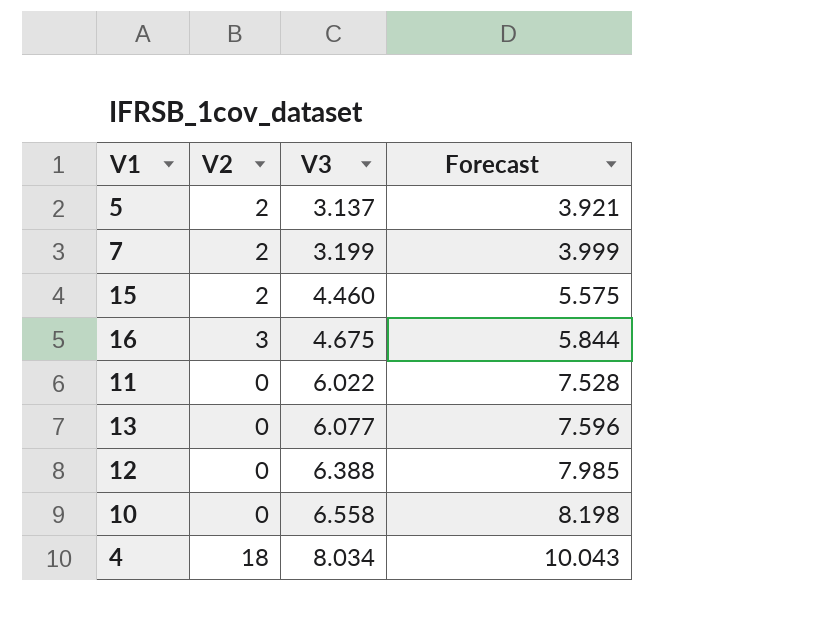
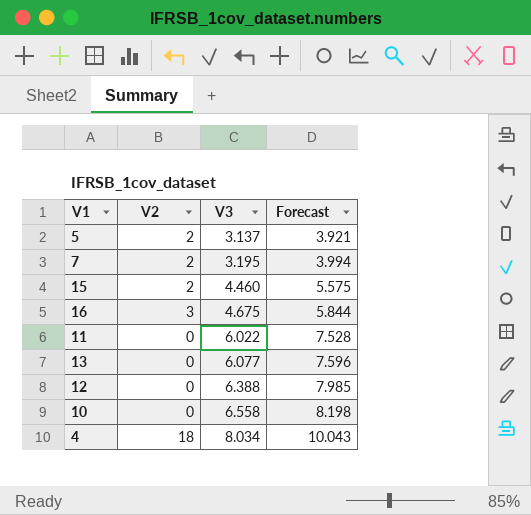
7 | V3: 3.199 -> 3.195
7 | Forecast: 3.999 -> 3.994

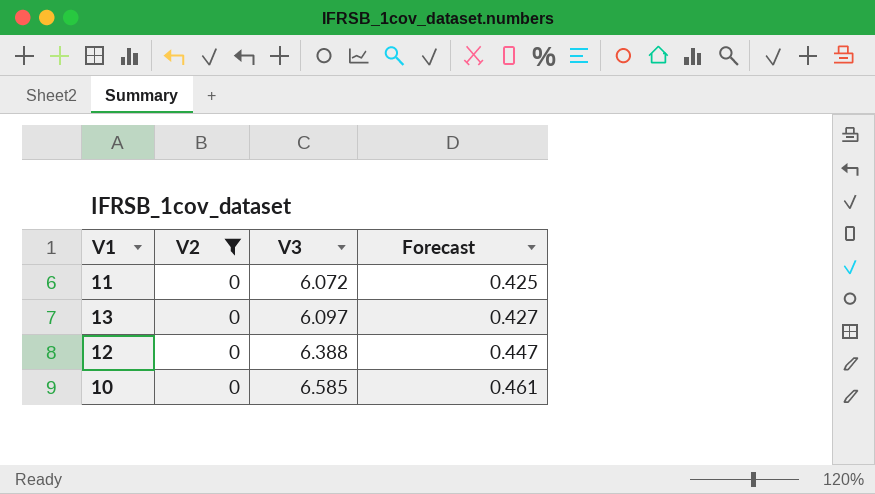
filter: none -> V2 = 0
column Forecast | formula: [V3] * 1.25 -> [V3] * 0.07
11 | V3: 6.022 -> 6.072
13 | V3: 6.077 -> 6.097
10 | V3: 6.558 -> 6.585

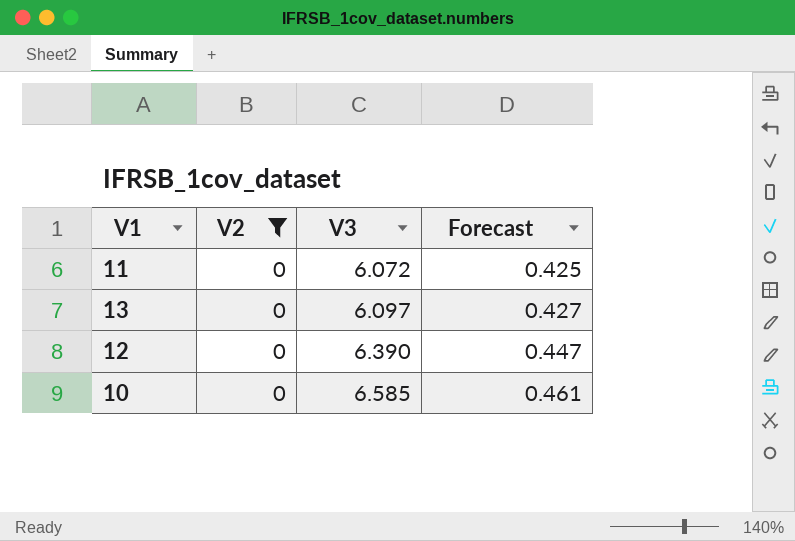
12 | V3: 6.388 -> 6.390

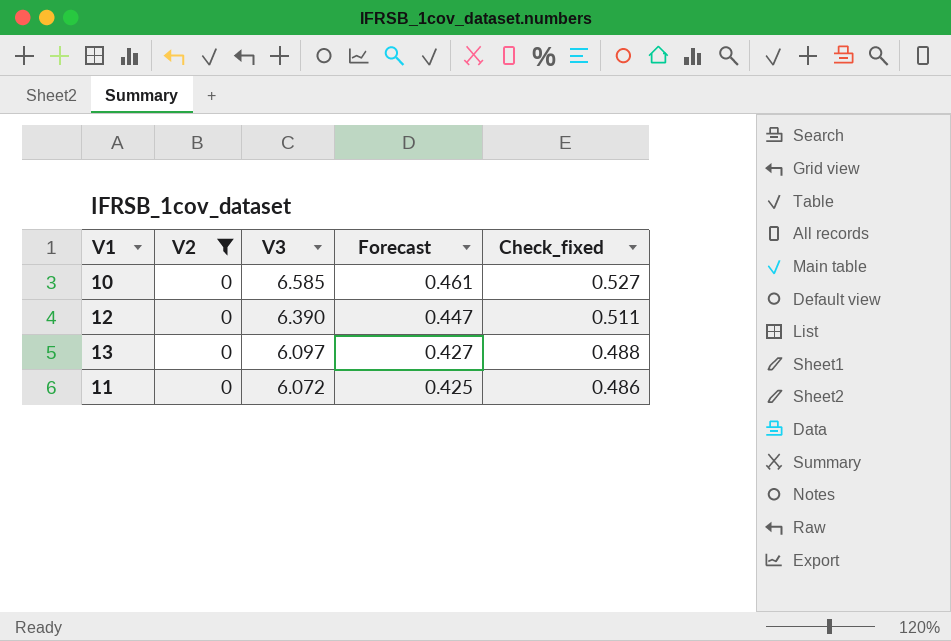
row order: V3 ascending -> V3 descending
column Check_fixed | formula: none -> [V3] * 0.08

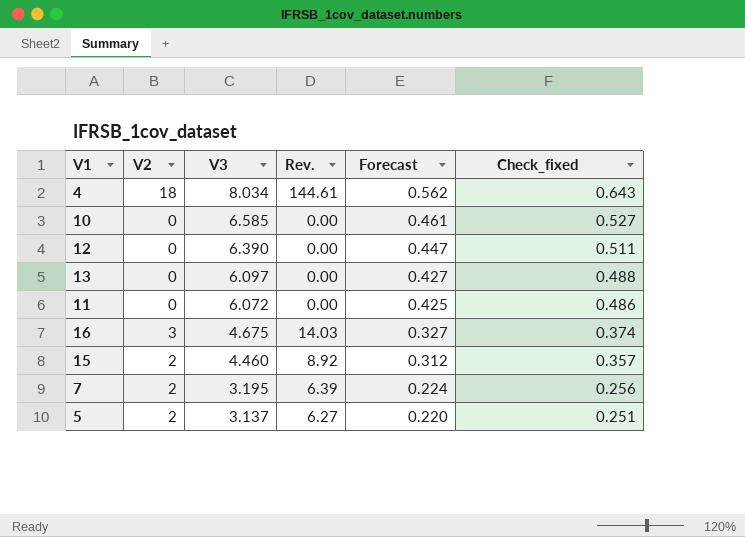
filter: V2 = 0 -> none
column Rev. | formula: none -> [V2] * [V3]

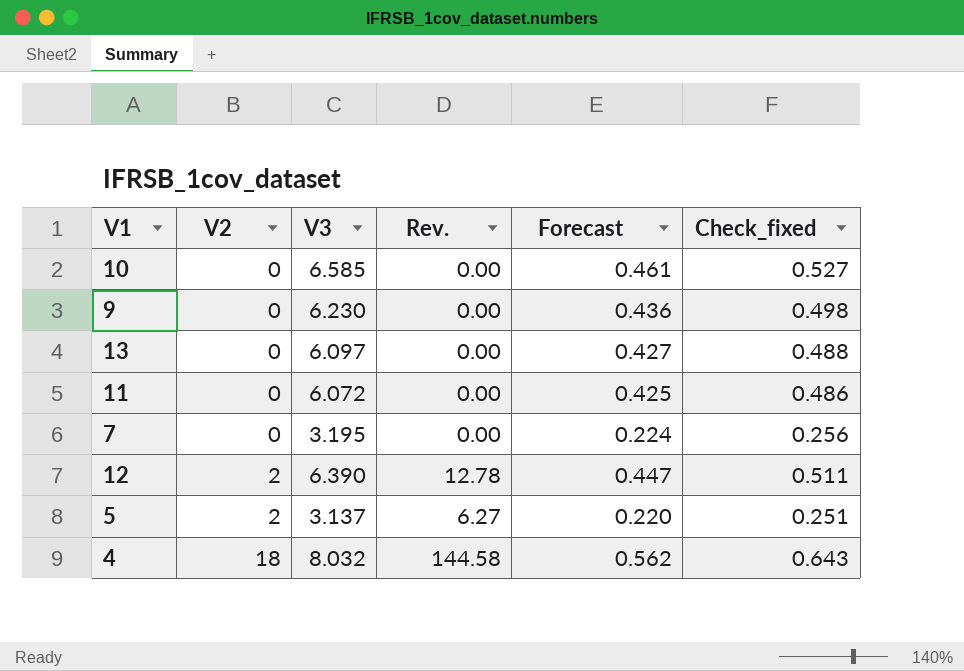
row order: V3 descending -> V2 ascending
row 16: 3 | 4.675 | 14.03 | 0.327 | 0.374 -> none
row 15: 2 | 4.460 | 8.92 | 0.312 | 0.357 -> none
row 9: none -> 0 | 6.230 | 0.00 | 0.436 | 0.498
7 | V2: 2 -> 0
7 | Rev.: 6.39 -> 0.00
12 | V2: 0 -> 2
12 | Rev.: 0.00 -> 12.78
4 | V3: 8.034 -> 8.032
4 | Rev.: 144.61 -> 144.58

